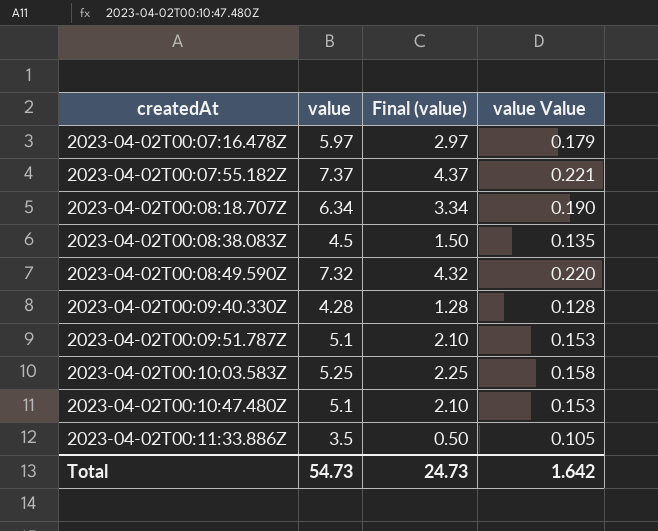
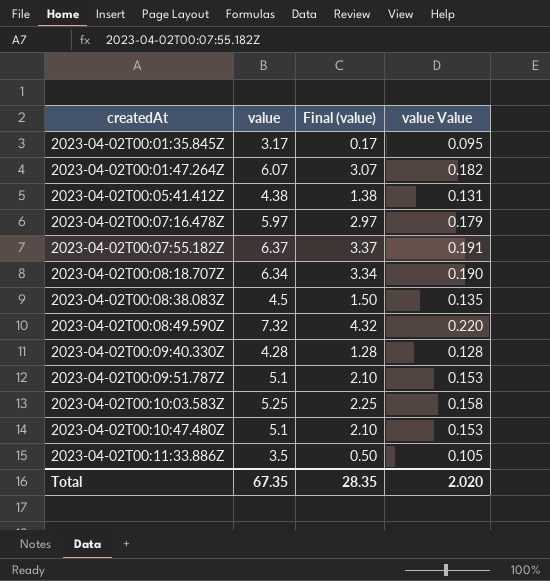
row 2023-04-02T00:01:35.845Z: none -> 3.17 | 0.17 | 0.095
row 2023-04-02T00:01:47.264Z: none -> 6.07 | 3.07 | 0.182
row 2023-04-02T00:05:41.412Z: none -> 4.38 | 1.38 | 0.131
2023-04-02T00:07:55.182Z | value: 7.37 -> 6.37
2023-04-02T00:07:55.182Z | Final (value): 4.37 -> 3.37
2023-04-02T00:07:55.182Z | value Value: 0.221 -> 0.191
Total | value: 54.73 -> 67.35
Total | Final (value): 24.73 -> 28.35
Total | value Value: 1.642 -> 2.020

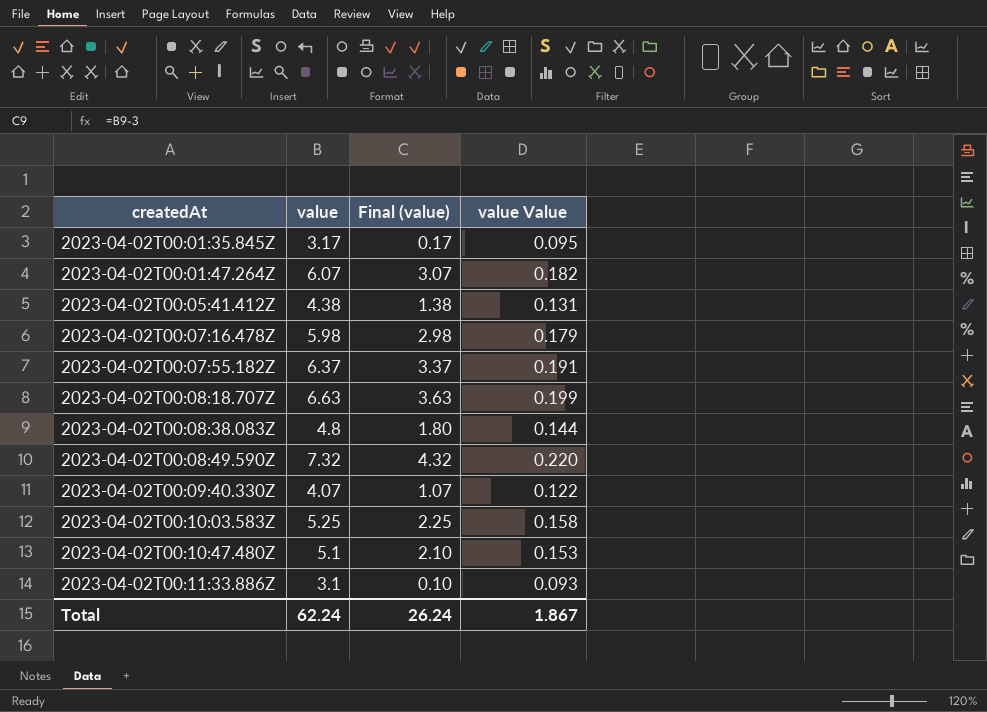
row 2023-04-02T00:09:51.787Z: 5.1 | 2.10 | 0.153 -> none
2023-04-02T00:07:16.478Z | value: 5.97 -> 5.98
2023-04-02T00:07:16.478Z | Final (value): 2.97 -> 2.98
2023-04-02T00:08:18.707Z | value: 6.34 -> 6.63
2023-04-02T00:08:18.707Z | Final (value): 3.34 -> 3.63
2023-04-02T00:08:18.707Z | value Value: 0.190 -> 0.199
2023-04-02T00:08:38.083Z | value: 4.5 -> 4.8
2023-04-02T00:08:38.083Z | Final (value): 1.50 -> 1.80
2023-04-02T00:08:38.083Z | value Value: 0.135 -> 0.144
2023-04-02T00:09:40.330Z | value: 4.28 -> 4.07
2023-04-02T00:09:40.330Z | Final (value): 1.28 -> 1.07
2023-04-02T00:09:40.330Z | value Value: 0.128 -> 0.122
2023-04-02T00:11:33.886Z | value: 3.5 -> 3.1
2023-04-02T00:11:33.886Z | Final (value): 0.50 -> 0.10
2023-04-02T00:11:33.886Z | value Value: 0.105 -> 0.093
Total | value: 67.35 -> 62.24
Total | Final (value): 28.35 -> 26.24
Total | value Value: 2.020 -> 1.867

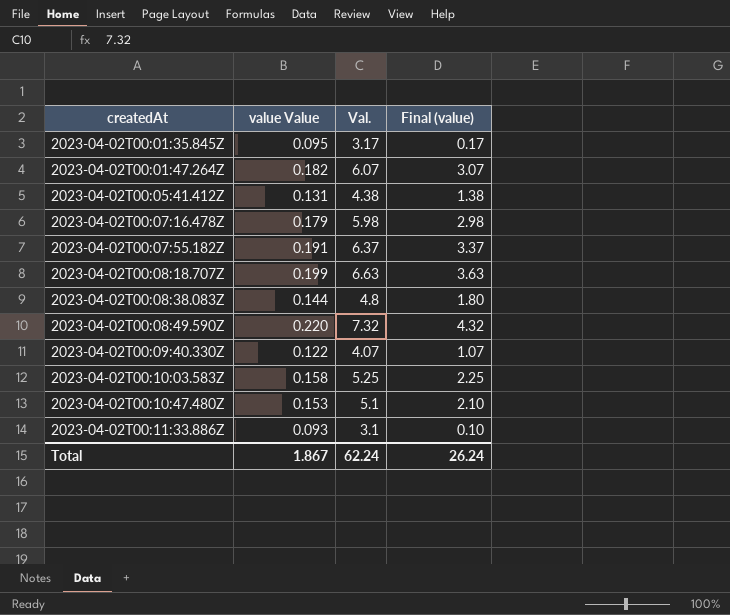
column value Value | position: 4 -> 2
column name: value -> Val.

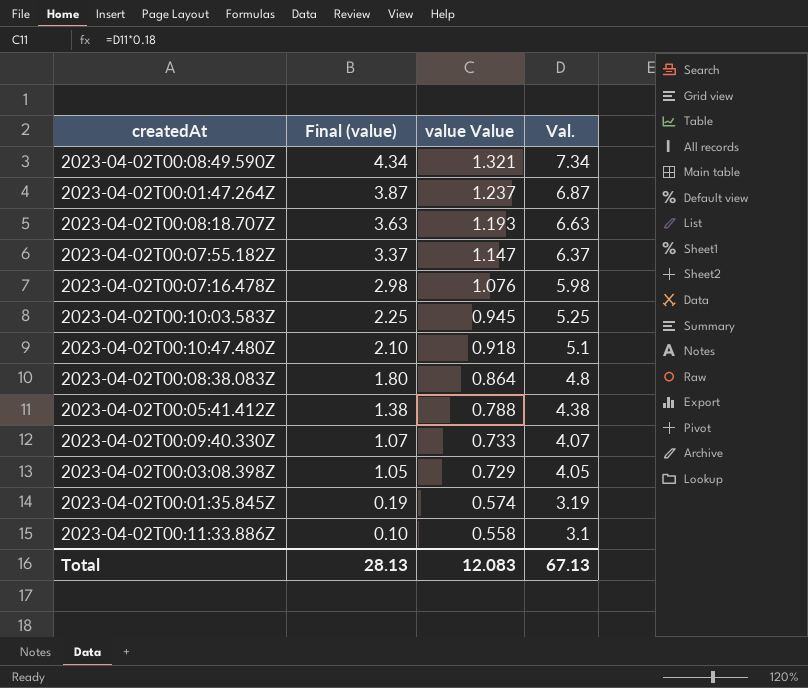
row order: createdAt ascending -> Final (value) descending
column Final (value) | position: 4 -> 2
column value Value | formula: [Val.] * 0.03 -> [Val.] * 0.18
2023-04-02T00:08:49.590Z | Final (value): 4.32 -> 4.34
2023-04-02T00:08:49.590Z | Val.: 7.32 -> 7.34
2023-04-02T00:01:47.264Z | Final (value): 3.07 -> 3.87
2023-04-02T00:01:47.264Z | Val.: 6.07 -> 6.87
row 2023-04-02T00:03:08.398Z: none -> 1.05 | 0.729 | 4.05
2023-04-02T00:01:35.845Z | Final (value): 0.17 -> 0.19
2023-04-02T00:01:35.845Z | Val.: 3.17 -> 3.19
Total | Final (value): 26.24 -> 28.13
Total | value Value: 1.867 -> 12.083
Total | Val.: 62.24 -> 67.13

